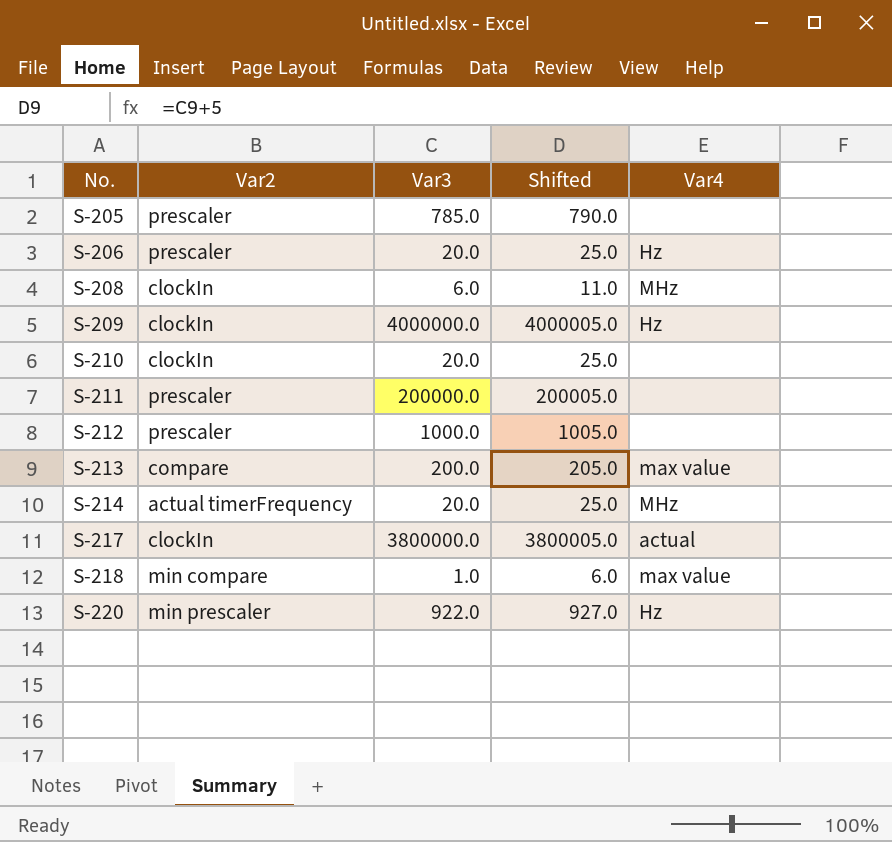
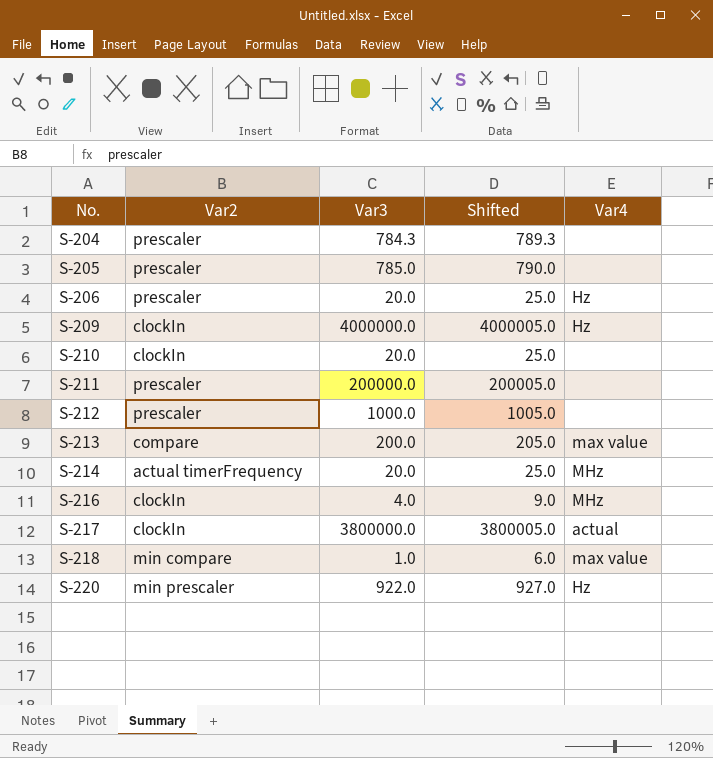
row S-208: clockIn | 6.0 | 11.0 | MHz -> none
row S-204: none -> prescaler | 784.3 | 789.3 | none
row S-216: none -> clockIn | 4.0 | 9.0 | MHz

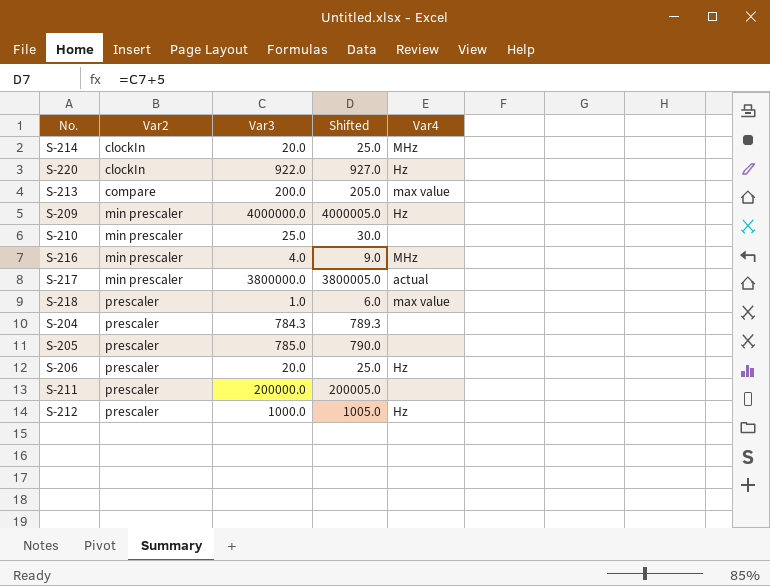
row order: No. ascending -> Var2 ascending
S-214 | Var2: actual timerFrequency -> clockIn
S-220 | Var2: min prescaler -> clockIn
S-209 | Var2: clockIn -> min prescaler
S-210 | Var2: clockIn -> min prescaler
S-210 | Var3: 20.0 -> 25.0
S-210 | Shifted: 25.0 -> 30.0
S-216 | Var2: clockIn -> min prescaler
S-217 | Var2: clockIn -> min prescaler
S-218 | Var2: min compare -> prescaler
S-212 | Var4: none -> Hz

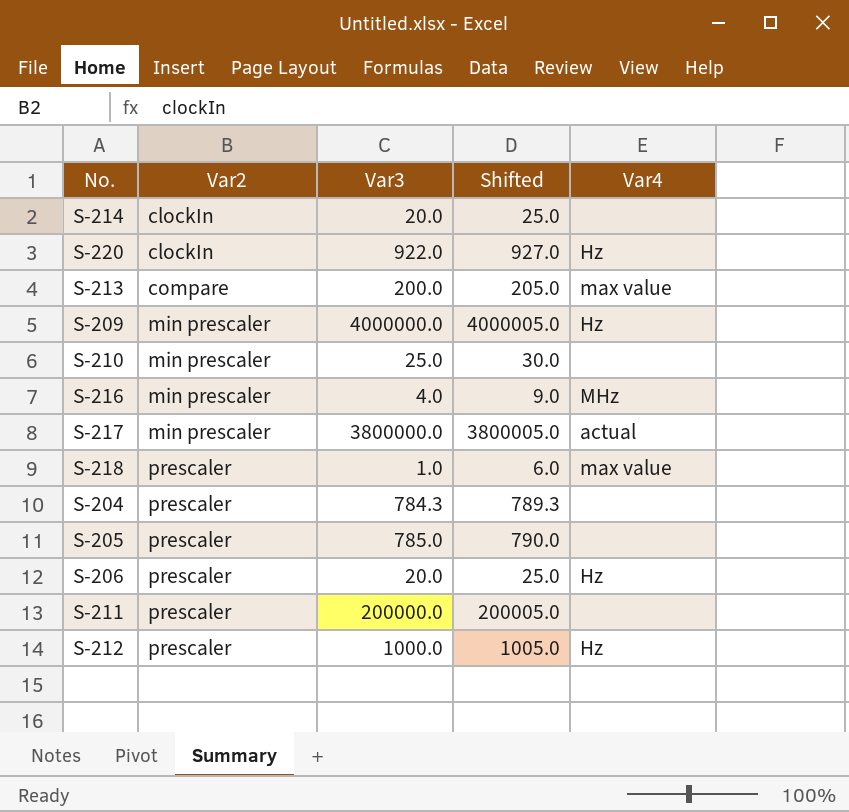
S-214 | Var4: MHz -> none

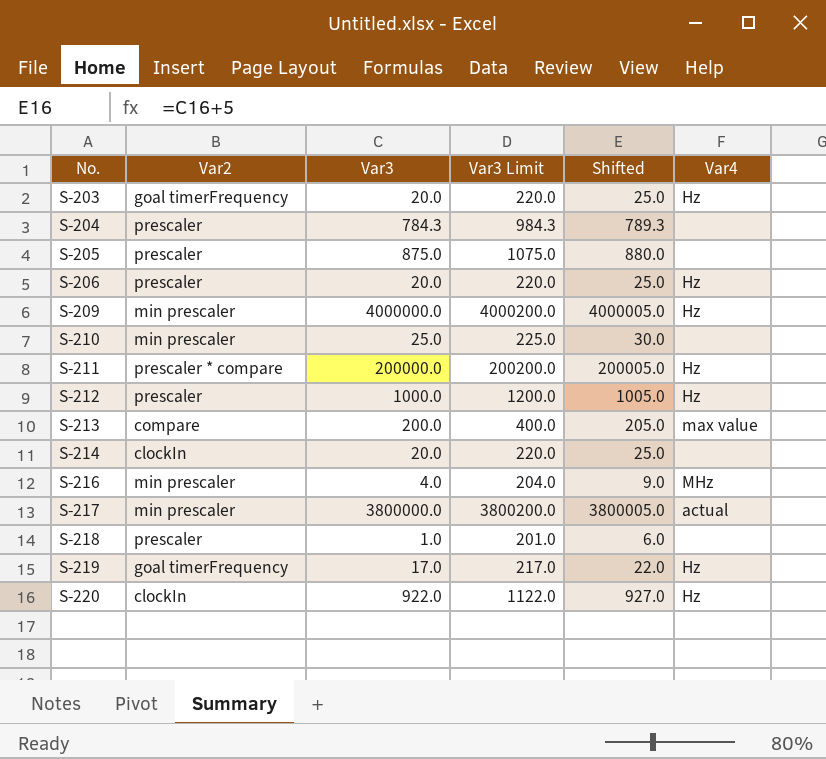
row order: Var2 ascending -> No. ascending
column Var3 Limit | formula: none -> [Var3] + 200
row S-203: none -> goal timerFrequency | 20.0 | 220.0 | 25.0 | Hz
S-205 | Var3: 785.0 -> 875.0
S-205 | Shifted: 790.0 -> 880.0
S-211 | Var2: prescaler -> prescaler * compare
S-211 | Var4: none -> Hz
S-218 | Var4: max value -> none
row S-219: none -> goal timerFrequency | 17.0 | 217.0 | 22.0 | Hz

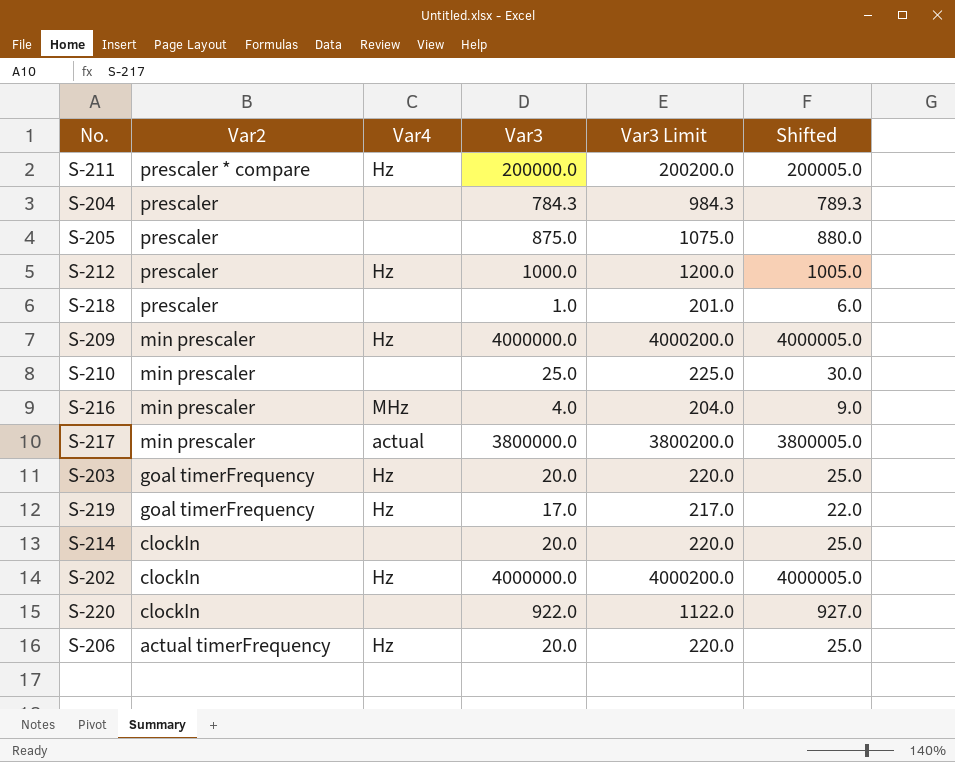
row order: No. ascending -> Var2 descending
column Var4 | position: 6 -> 3
row S-213: compare | 200.0 | 400.0 | 205.0 | max value -> none
row S-202: none -> clockIn | Hz | 4000000.0 | 4000200.0 | 4000005.0
S-220 | Var4: Hz -> none
S-206 | Var2: prescaler -> actual timerFrequency

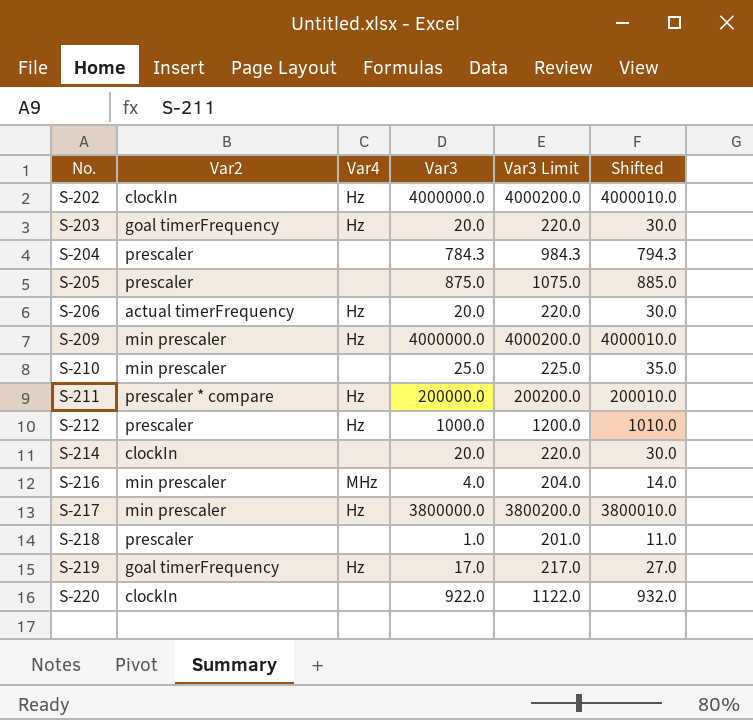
row order: Var2 descending -> No. ascending
column Shifted | formula: [Var3] + 5 -> [Var3] + 10
S-217 | Var4: actual -> Hz

